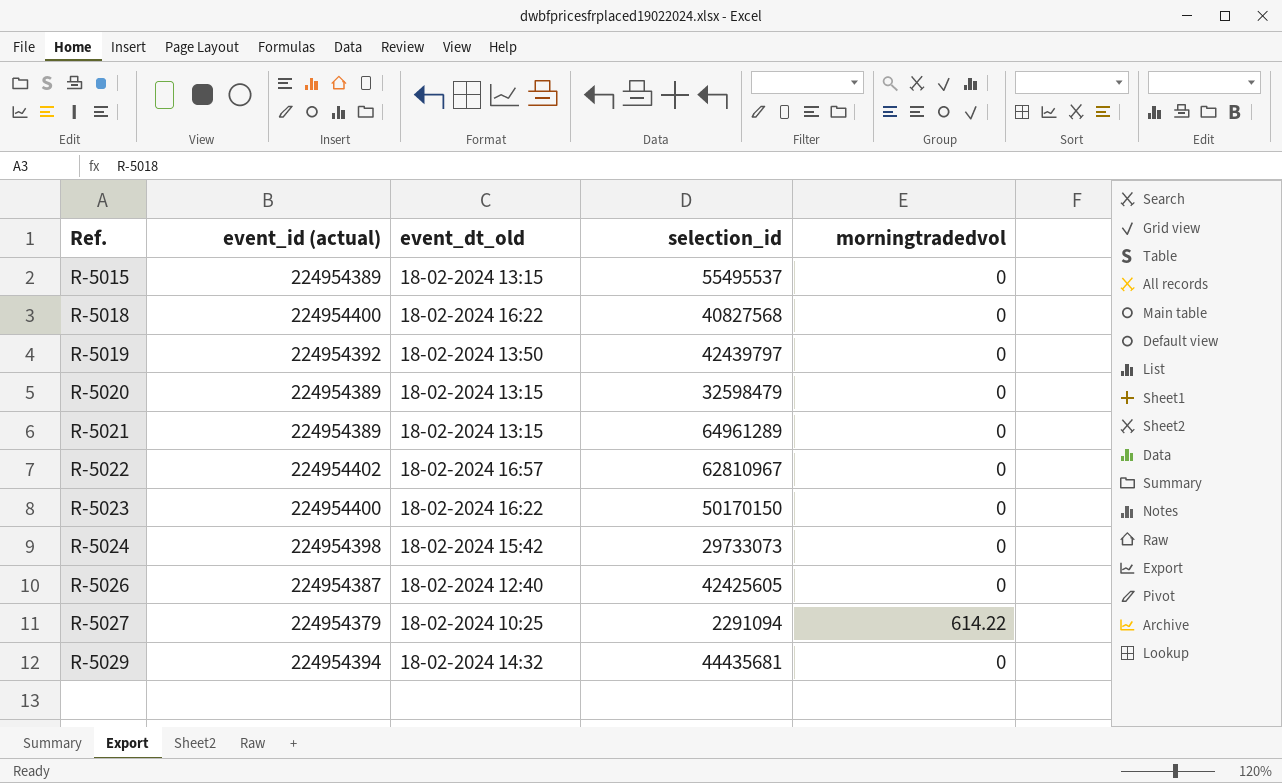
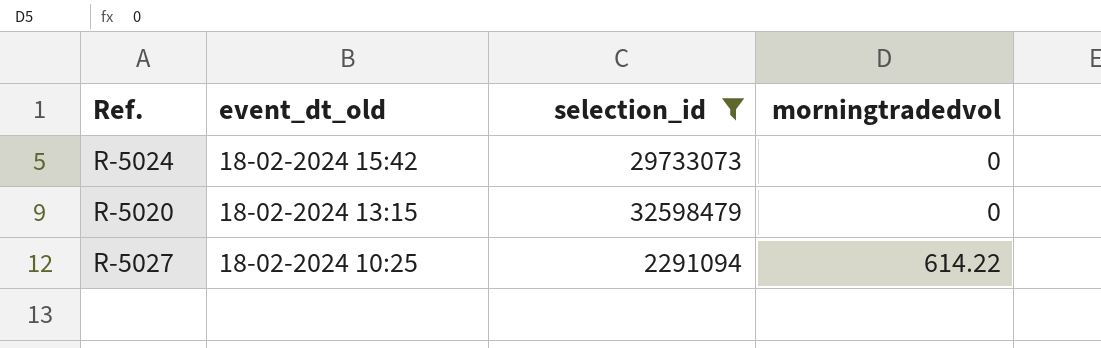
filter: none -> selection_id <= 32598479
row order: Ref. ascending -> event_dt_old descending
column event_id (actual) | position: 2 -> none

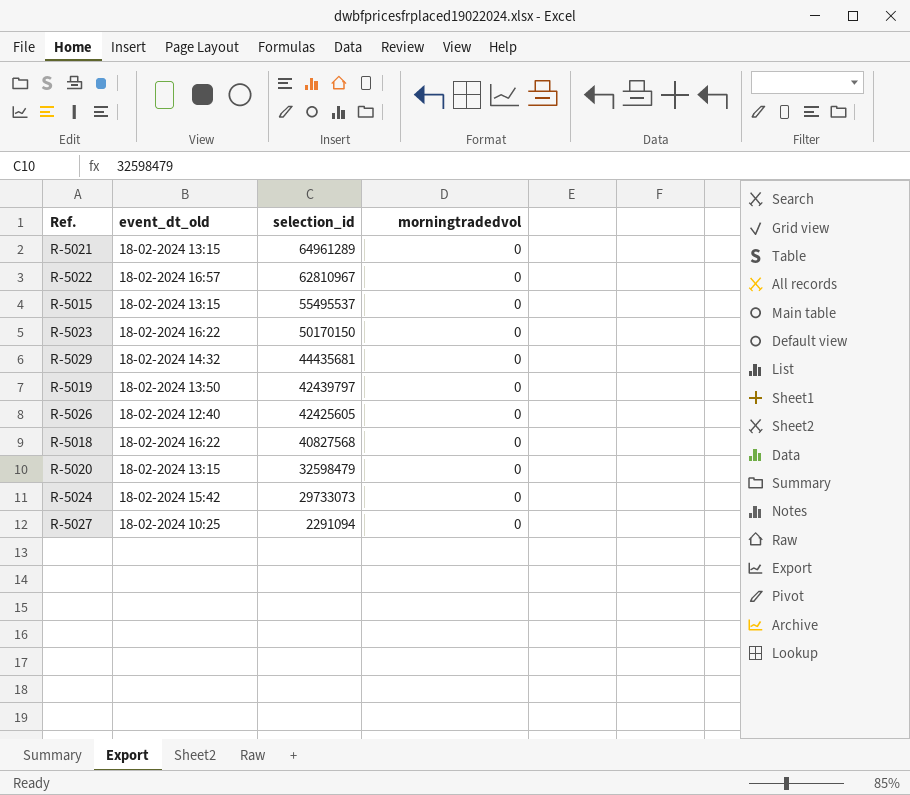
filter: selection_id <= 32598479 -> none
row order: event_dt_old descending -> selection_id descending
R-5027 | morningtradedvol: 614.22 -> 0

